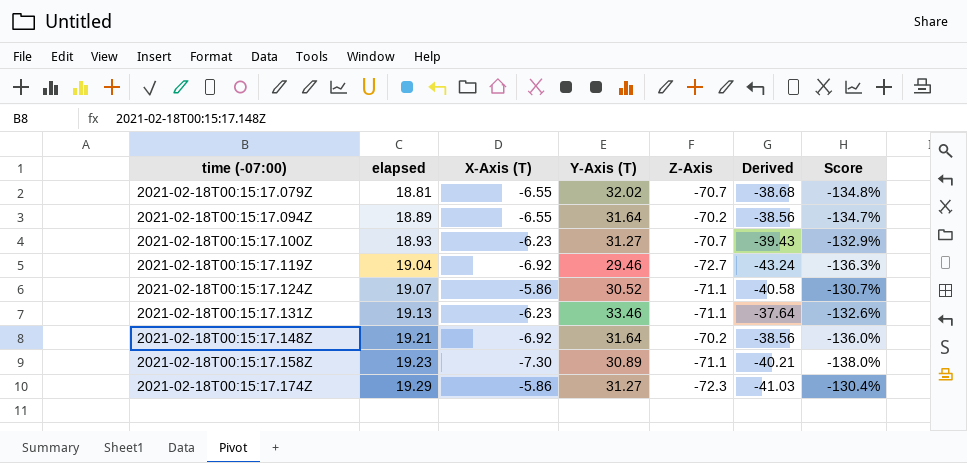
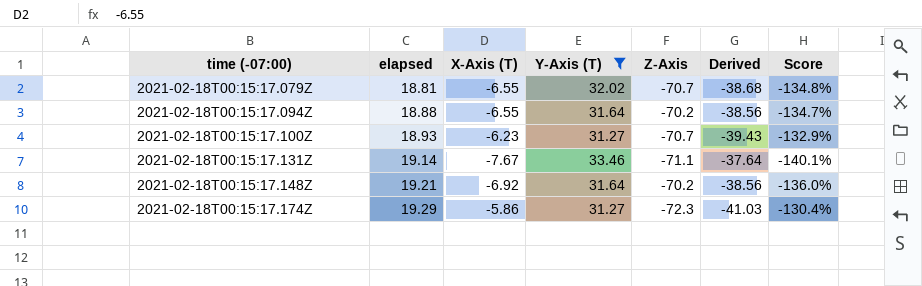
filter: none -> Y-Axis (T) >= 31.27
2021-02-18T00:15:17.094Z | elapsed: 18.89 -> 18.88
2021-02-18T00:15:17.131Z | elapsed: 19.13 -> 19.14
2021-02-18T00:15:17.131Z | X-Axis (T): -6.23 -> -7.67
2021-02-18T00:15:17.131Z | Score: -132.6% -> -140.1%

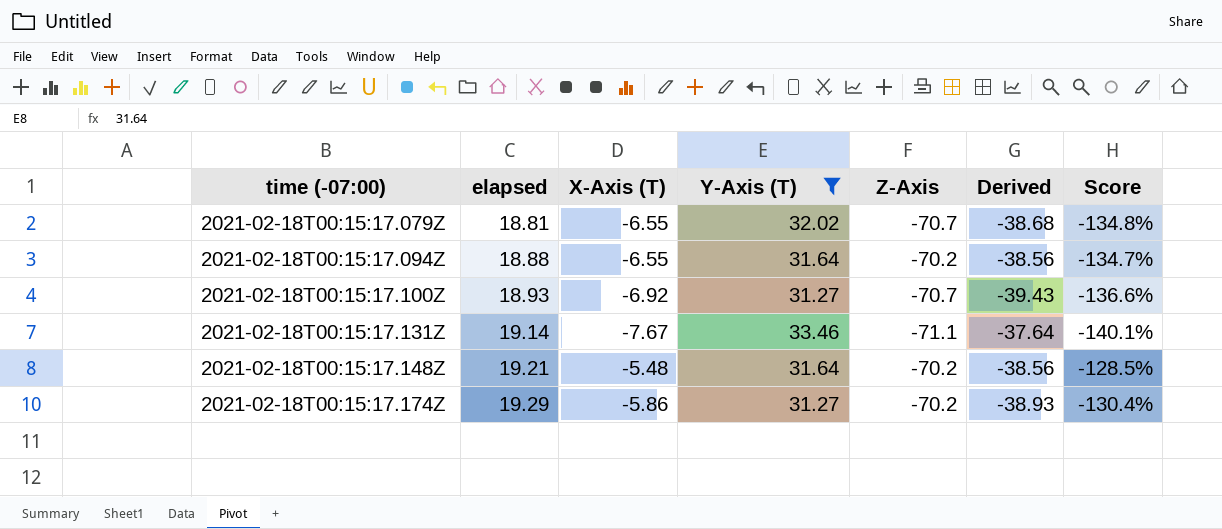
2021-02-18T00:15:17.100Z | X-Axis (T): -6.23 -> -6.92
2021-02-18T00:15:17.100Z | Score: -132.9% -> -136.6%
2021-02-18T00:15:17.148Z | X-Axis (T): -6.92 -> -5.48
2021-02-18T00:15:17.148Z | Score: -136.0% -> -128.5%
2021-02-18T00:15:17.174Z | Z-Axis: -72.3 -> -70.2
2021-02-18T00:15:17.174Z | Derived: -41.03 -> -38.93

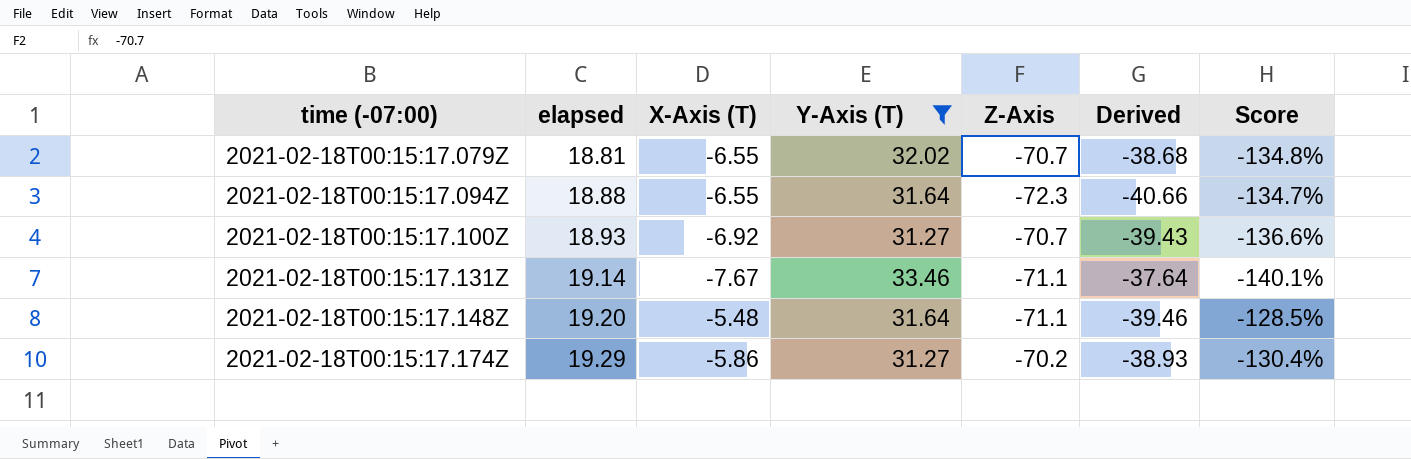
2021-02-18T00:15:17.094Z | Z-Axis: -70.2 -> -72.3
2021-02-18T00:15:17.094Z | Derived: -38.56 -> -40.66
2021-02-18T00:15:17.148Z | elapsed: 19.21 -> 19.20
2021-02-18T00:15:17.148Z | Z-Axis: -70.2 -> -71.1
2021-02-18T00:15:17.148Z | Derived: -38.56 -> -39.46

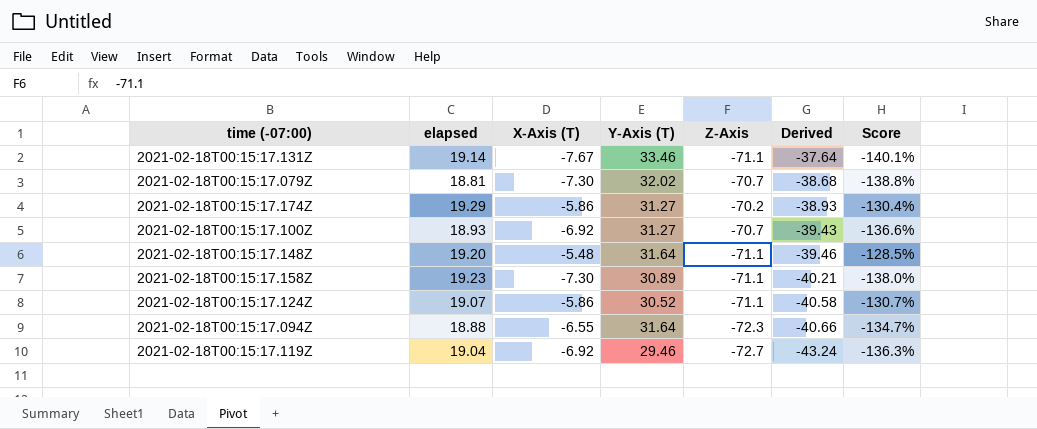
filter: Y-Axis (T) >= 31.27 -> none
row order: time (-07:00) ascending -> Derived descending
2021-02-18T00:15:17.079Z | X-Axis (T): -6.55 -> -7.30
2021-02-18T00:15:17.079Z | Score: -134.8% -> -138.8%

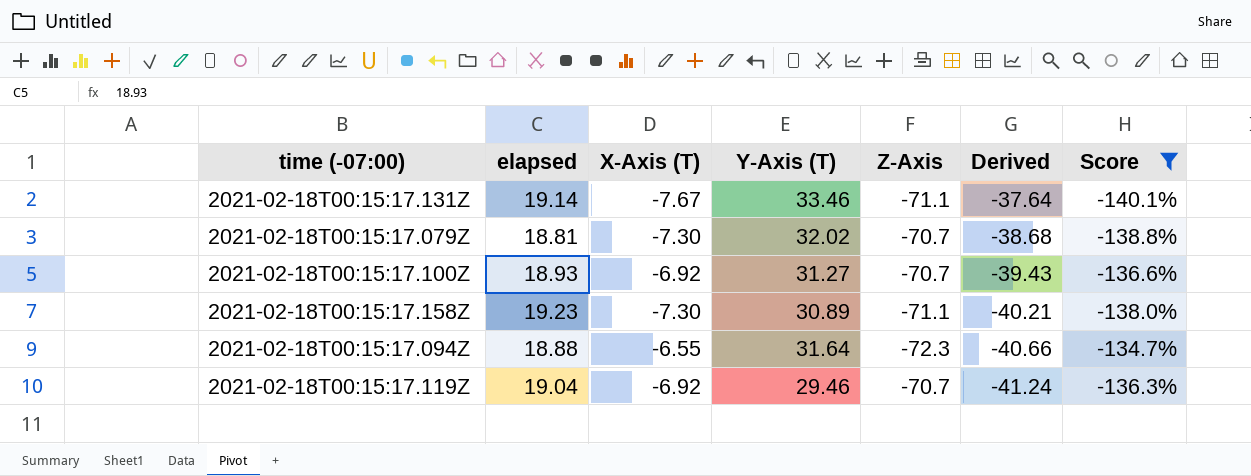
filter: none -> Score <= -134.7%
2021-02-18T00:15:17.119Z | Z-Axis: -72.7 -> -70.7
2021-02-18T00:15:17.119Z | Derived: -43.24 -> -41.24

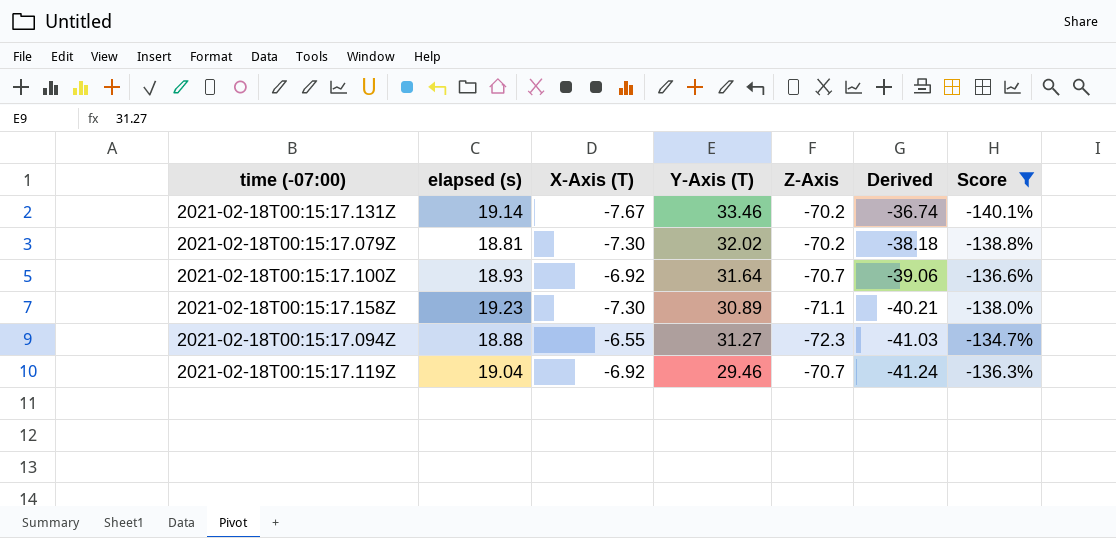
column name: elapsed -> elapsed (s)
2021-02-18T00:15:17.131Z | Z-Axis: -71.1 -> -70.2
2021-02-18T00:15:17.131Z | Derived: -37.64 -> -36.74
2021-02-18T00:15:17.079Z | Z-Axis: -70.7 -> -70.2
2021-02-18T00:15:17.079Z | Derived: -38.68 -> -38.18
2021-02-18T00:15:17.100Z | Y-Axis (T): 31.27 -> 31.64
2021-02-18T00:15:17.100Z | Derived: -39.43 -> -39.06
2021-02-18T00:15:17.094Z | Y-Axis (T): 31.64 -> 31.27
2021-02-18T00:15:17.094Z | Derived: -40.66 -> -41.03

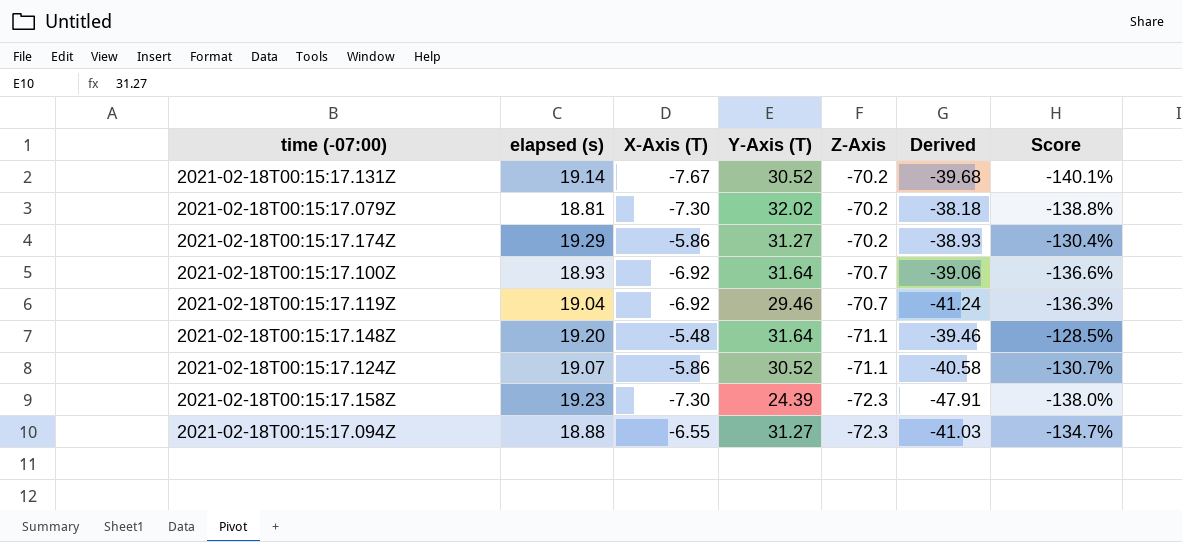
filter: Score <= -134.7% -> none
row order: Derived descending -> Z-Axis descending
2021-02-18T00:15:17.131Z | Y-Axis (T): 33.46 -> 30.52
2021-02-18T00:15:17.131Z | Derived: -36.74 -> -39.68
2021-02-18T00:15:17.158Z | Y-Axis (T): 30.89 -> 24.39
2021-02-18T00:15:17.158Z | Z-Axis: -71.1 -> -72.3
2021-02-18T00:15:17.158Z | Derived: -40.21 -> -47.91

